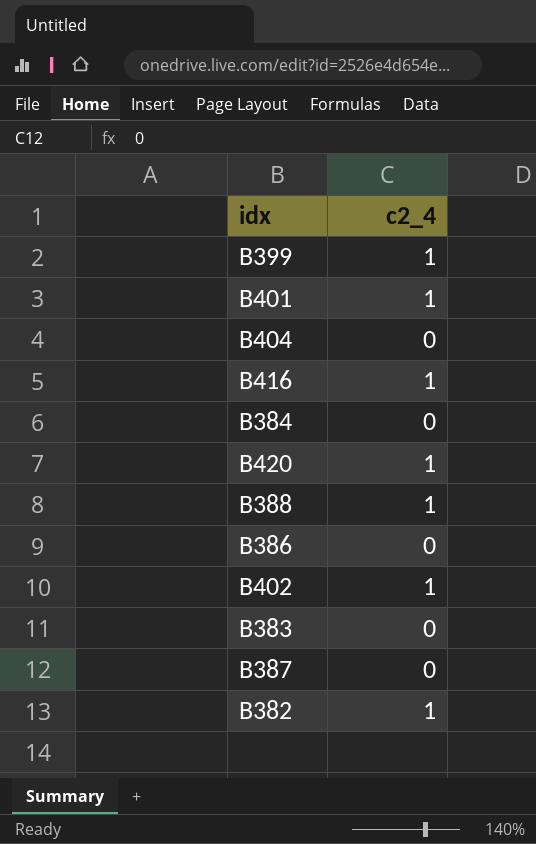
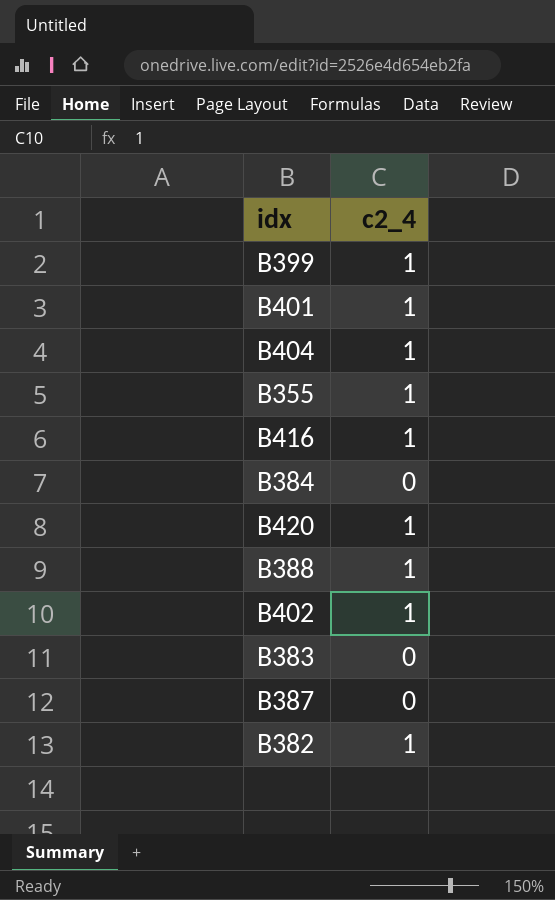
row B386: 0 -> none
B404 | c2_4: 0 -> 1
row B355: none -> 1

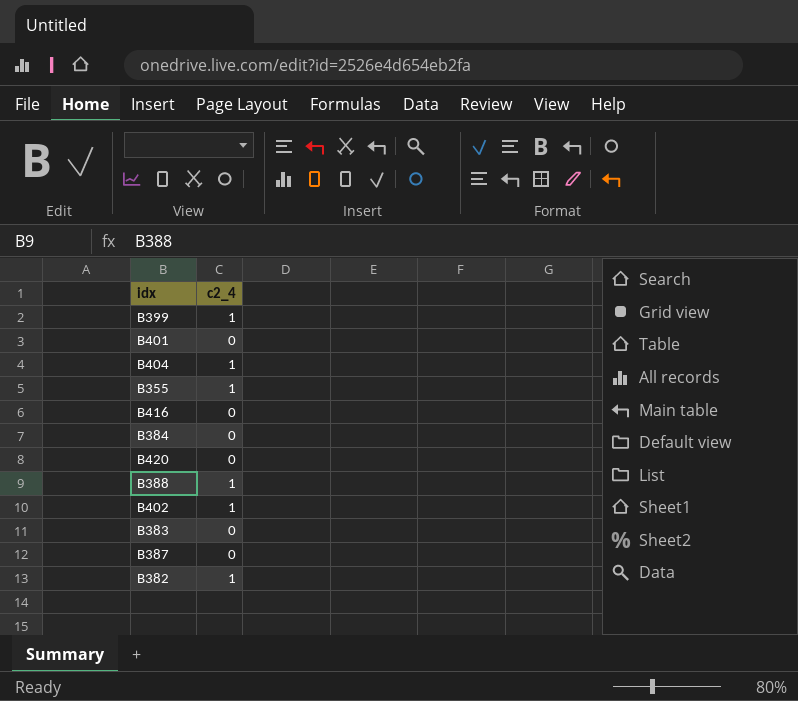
B401 | c2_4: 1 -> 0
B416 | c2_4: 1 -> 0
B420 | c2_4: 1 -> 0

